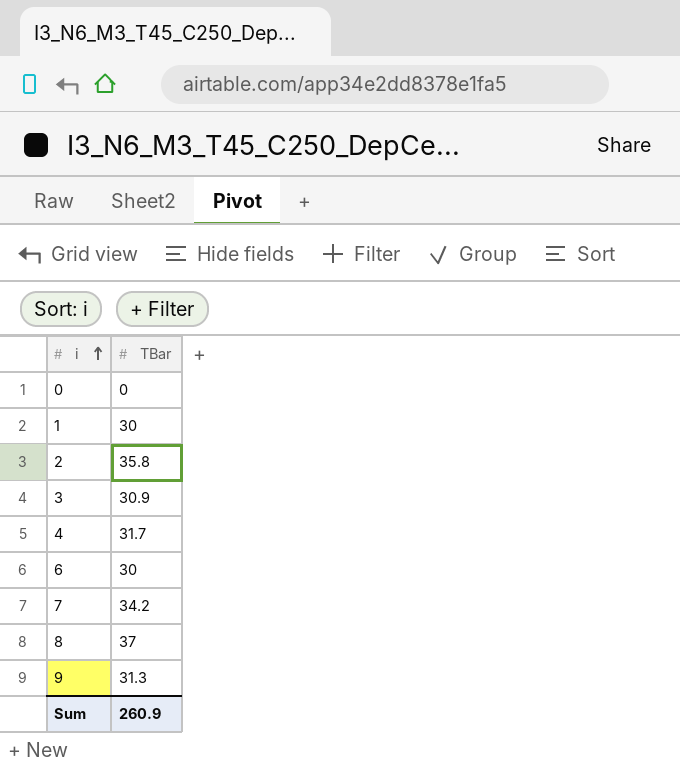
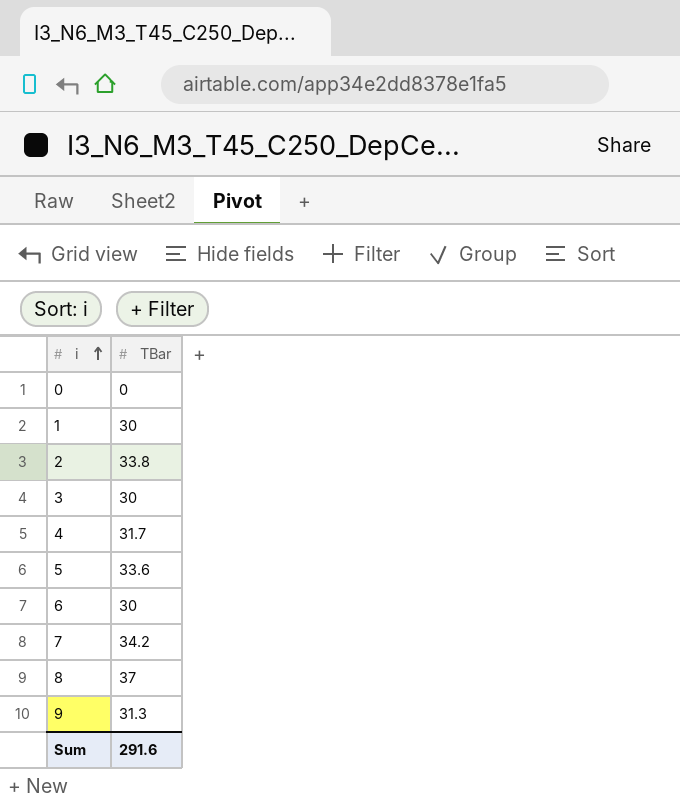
2 | TBar: 35.8 -> 33.8
3 | TBar: 30.9 -> 30
row 5: none -> 33.6
Sum | TBar: 260.9 -> 291.6

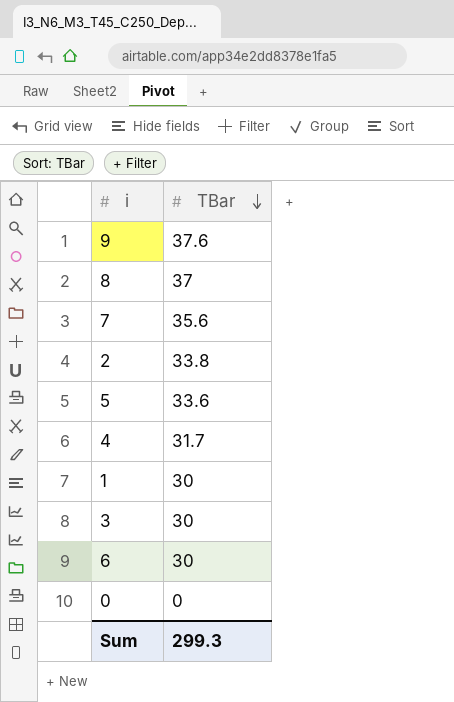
row order: i ascending -> TBar descending
9 | TBar: 31.3 -> 37.6
7 | TBar: 34.2 -> 35.6
Sum | TBar: 291.6 -> 299.3

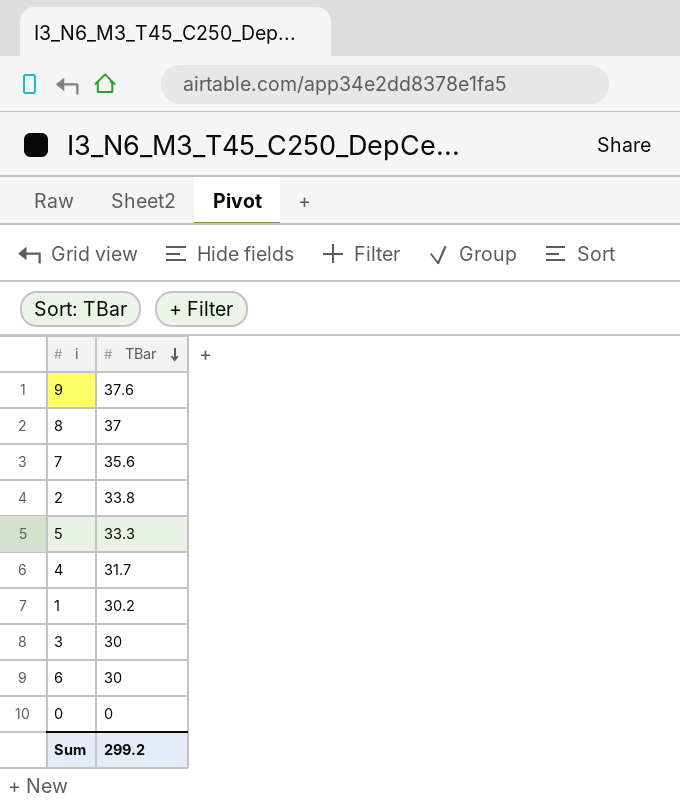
5 | TBar: 33.6 -> 33.3
1 | TBar: 30 -> 30.2
Sum | TBar: 299.3 -> 299.2

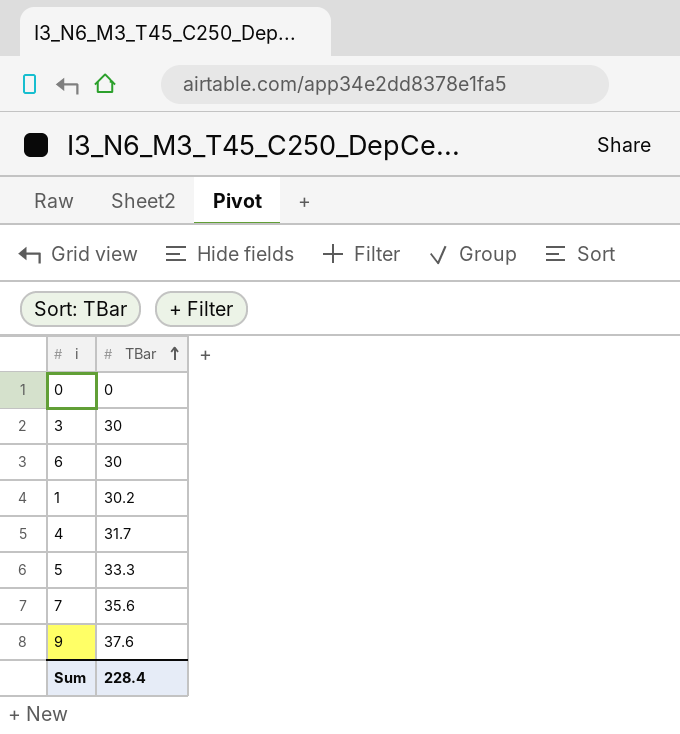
row order: TBar descending -> TBar ascending
row 8: 37 -> none
row 2: 33.8 -> none
Sum | TBar: 299.2 -> 228.4

